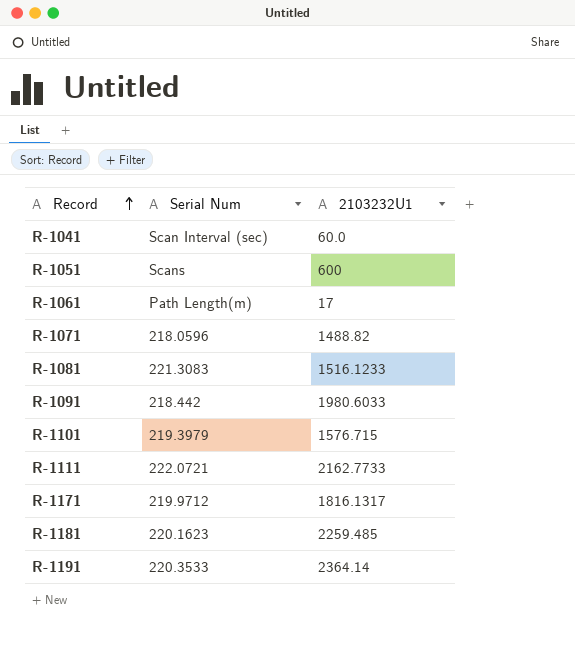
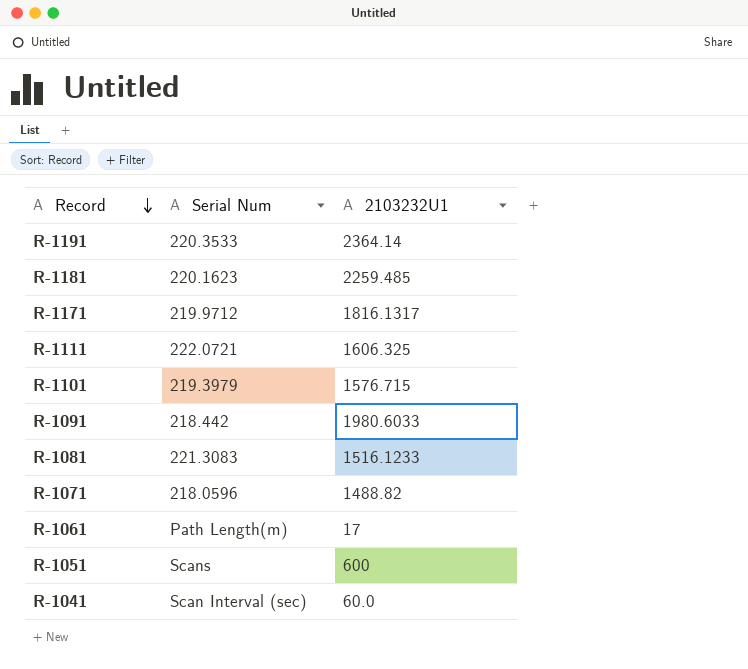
row order: Record ascending -> Record descending
R-1111 | 2103232U1: 2162.7733 -> 1606.325

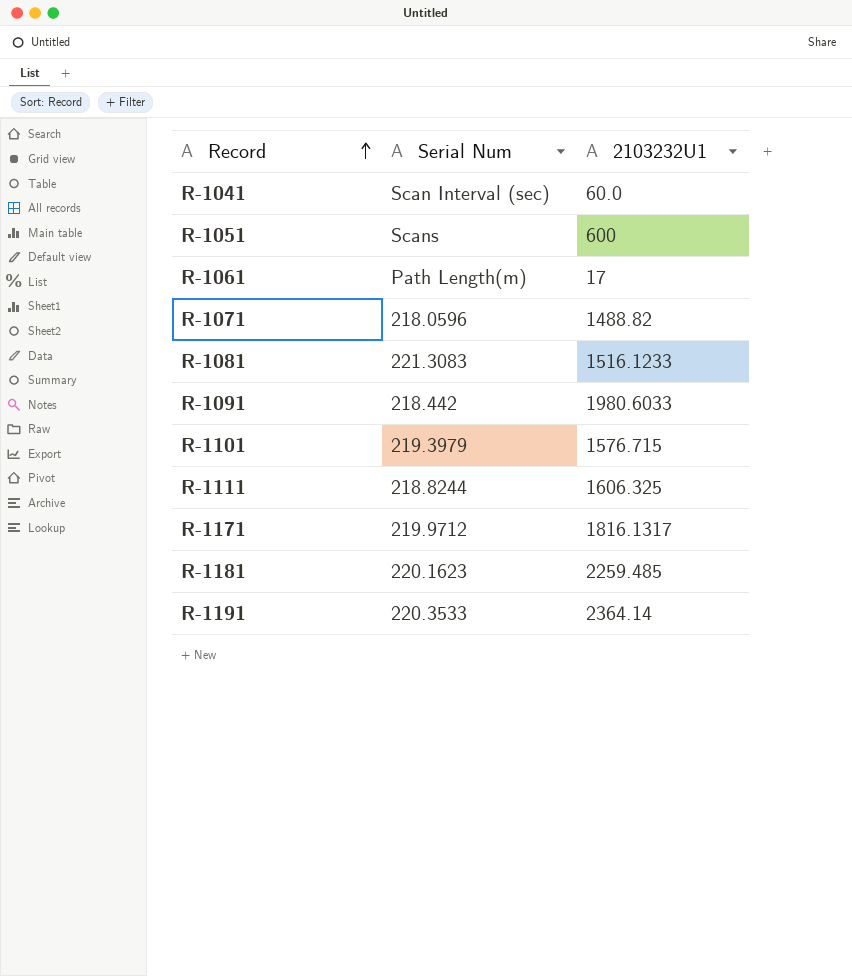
row order: Record descending -> Record ascending
R-1111 | Serial Num: 222.0721 -> 218.8244

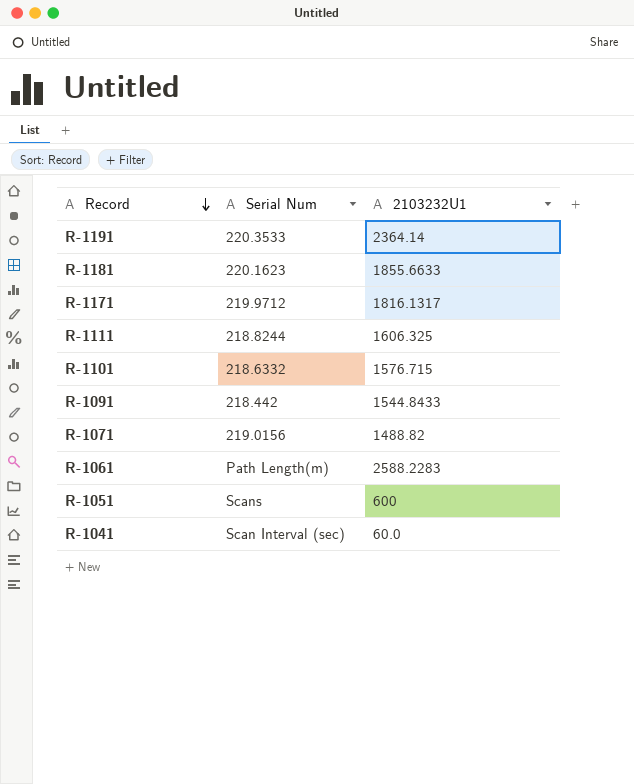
row order: Record ascending -> Record descending
row R-1081: 221.3083 | 1516.1233 -> none
R-1181 | 2103232U1: 2259.485 -> 1855.6633
R-1101 | Serial Num: 219.3979 -> 218.6332
R-1091 | 2103232U1: 1980.6033 -> 1544.8433
R-1071 | Serial Num: 218.0596 -> 219.0156
R-1061 | 2103232U1: 17 -> 2588.2283

